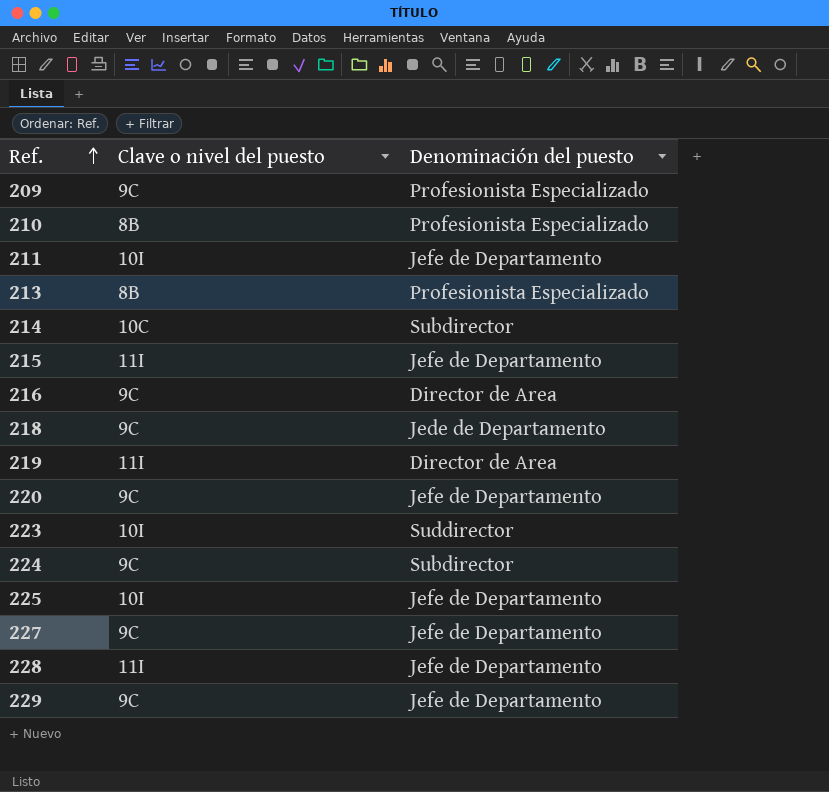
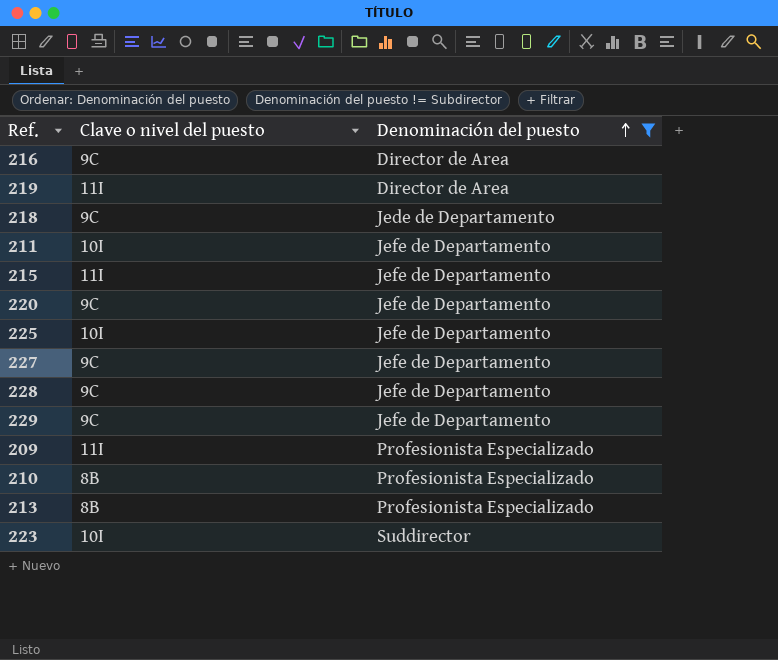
filter: none -> Denominación del puesto != Subdirector
row order: Ref. ascending -> Denominación del puesto ascending
228 | Clave o nivel del puesto: 11I -> 9C
209 | Clave o nivel del puesto: 9C -> 11I

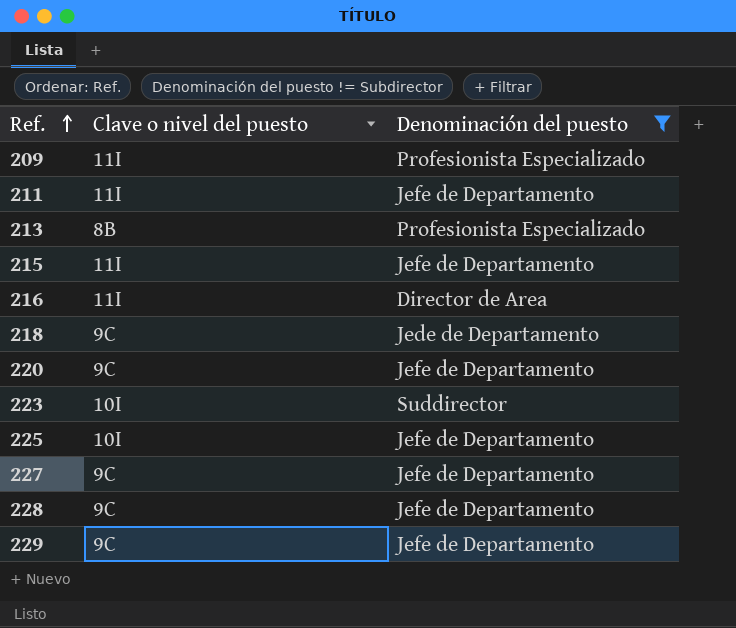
row order: Denominación del puesto ascending -> Ref. ascending
row 219: 11I | Director de Area -> none
row 210: 8B | Profesionista Especializado -> none
211 | Clave o nivel del puesto: 10I -> 11I
216 | Clave o nivel del puesto: 9C -> 11I

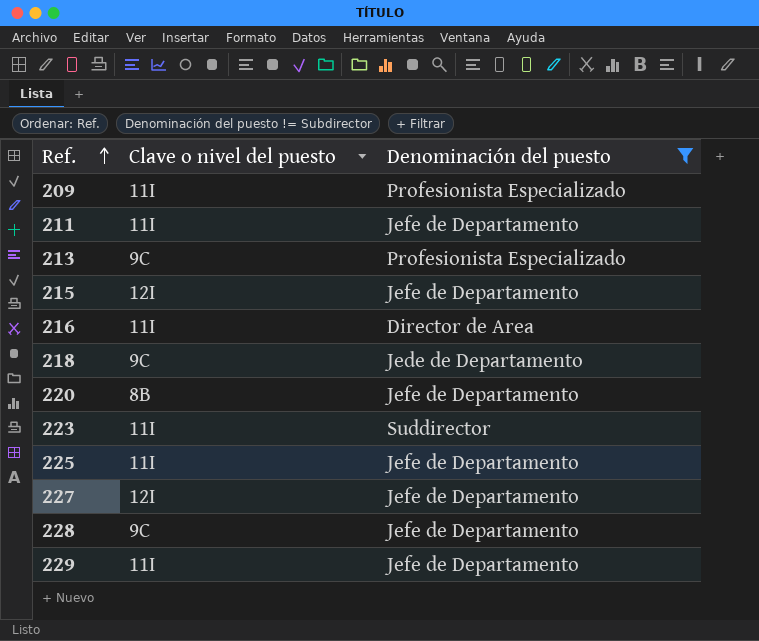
213 | Clave o nivel del puesto: 8B -> 9C
215 | Clave o nivel del puesto: 11I -> 12I
220 | Clave o nivel del puesto: 9C -> 8B
223 | Clave o nivel del puesto: 10I -> 11I
225 | Clave o nivel del puesto: 10I -> 11I
227 | Clave o nivel del puesto: 9C -> 12I
229 | Clave o nivel del puesto: 9C -> 11I

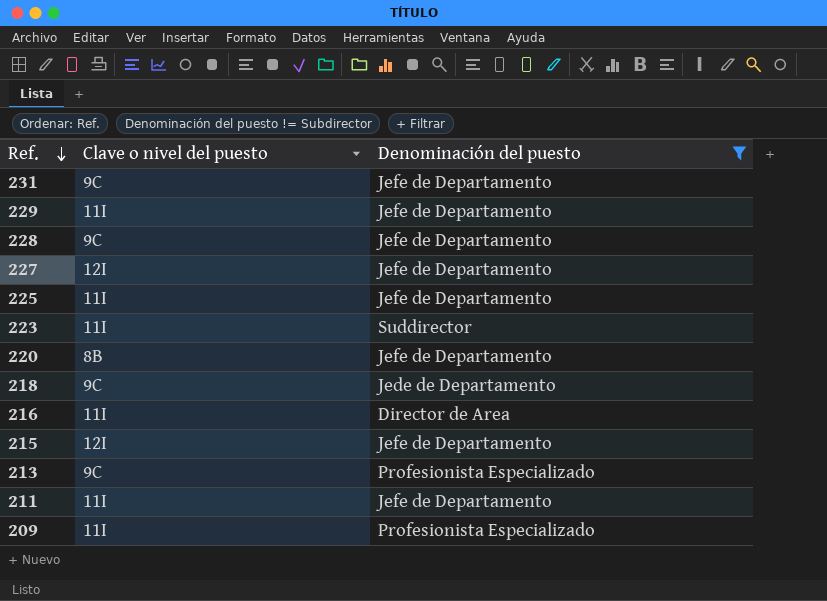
row order: Ref. ascending -> Ref. descending
row 231: none -> 9C | Jefe de Departamento

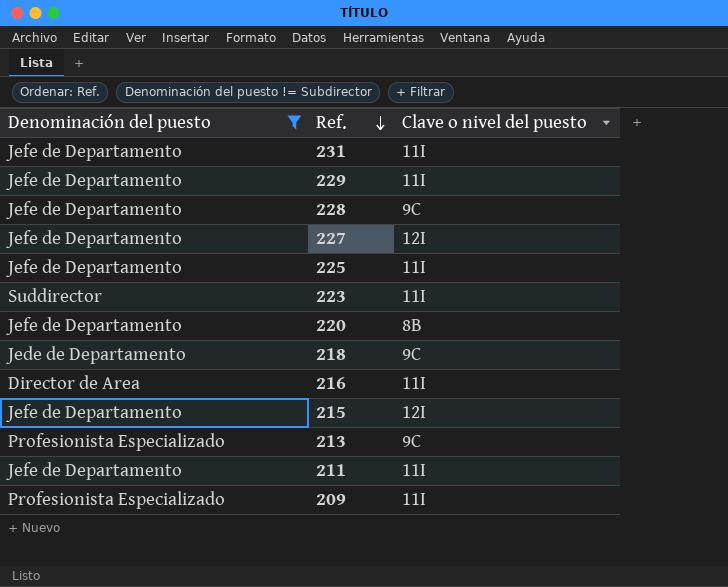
column Denominación del puesto | position: 3 -> 1
231 | Clave o nivel del puesto: 9C -> 11I

